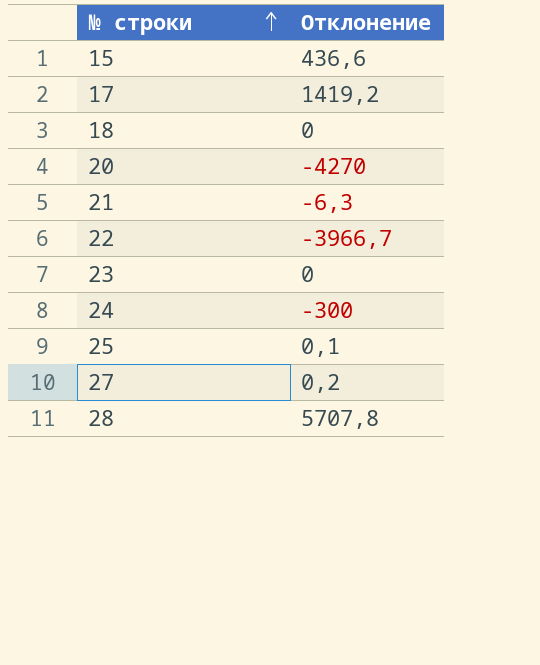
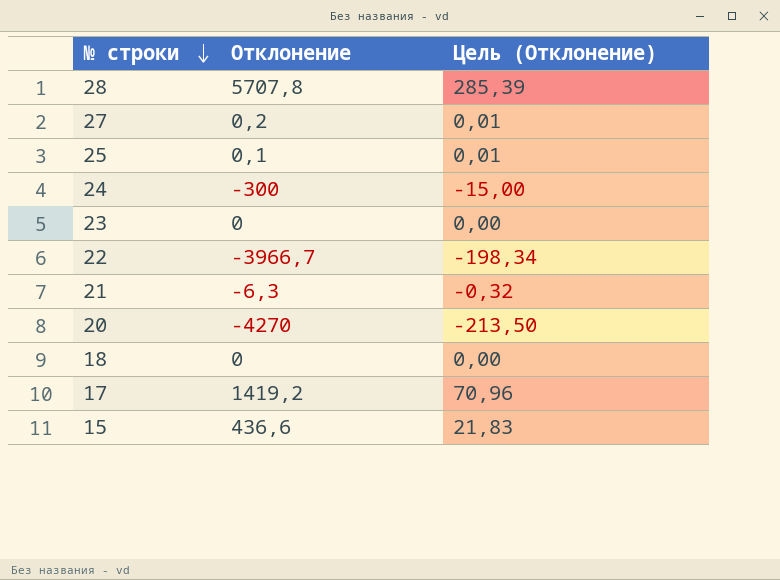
row order: № строки ascending -> № строки descending
column Цель (Отклонение) | formula: none -> [Отклонение] * 0,05

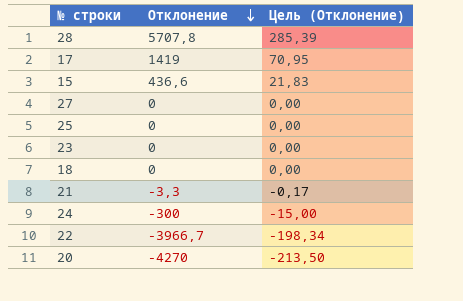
row order: № строки descending -> Отклонение descending
17 | Отклонение: 1419,2 -> 1419
17 | Цель (Отклонение): 70,96 -> 70,95
27 | Отклонение: 0,2 -> 0
27 | Цель (Отклонение): 0,01 -> 0,00
25 | Отклонение: 0,1 -> 0
25 | Цель (Отклонение): 0,01 -> 0,00
21 | Отклонение: -6,3 -> -3,3
21 | Цель (Отклонение): -0,32 -> -0,17

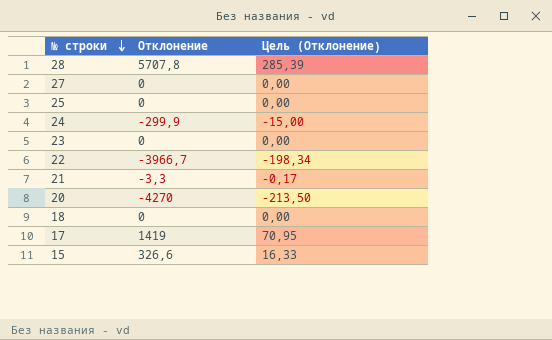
row order: Отклонение descending -> № строки descending
24 | Отклонение: -300 -> -299,9
15 | Отклонение: 436,6 -> 326,6
15 | Цель (Отклонение): 21,83 -> 16,33

